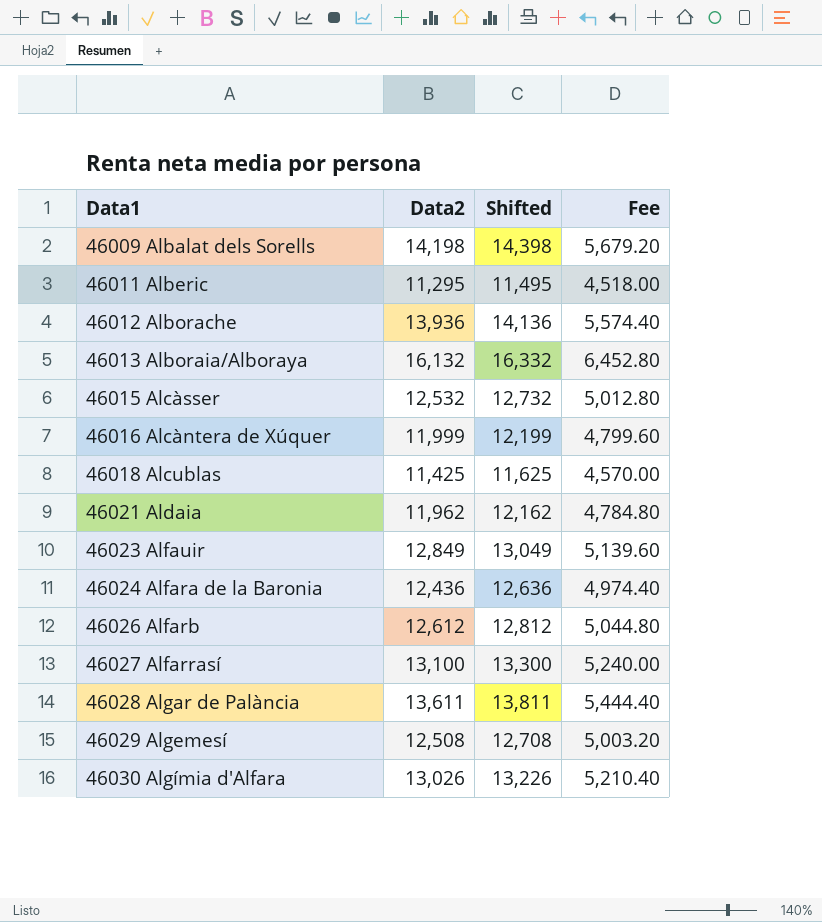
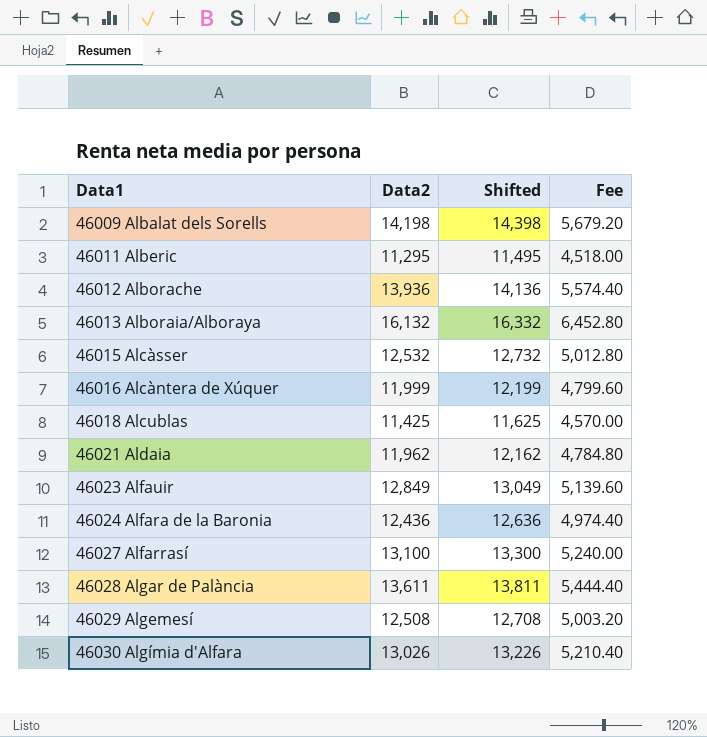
row 46026 Alfarb: 12,612 | 12,812 | 5,044.80 -> none

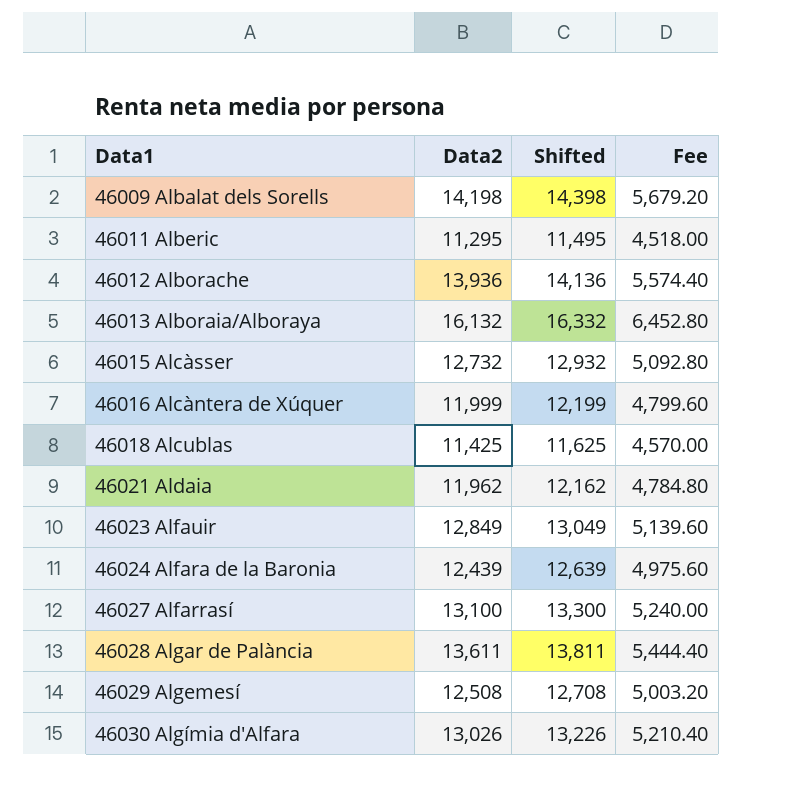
46015 Alcàsser | Data2: 12,532 -> 12,732
46015 Alcàsser | Shifted: 12,732 -> 12,932
46015 Alcàsser | Fee: 5,012.80 -> 5,092.80
46024 Alfara de la Baronia | Data2: 12,436 -> 12,439
46024 Alfara de la Baronia | Shifted: 12,636 -> 12,639
46024 Alfara de la Baronia | Fee: 4,974.40 -> 4,975.60

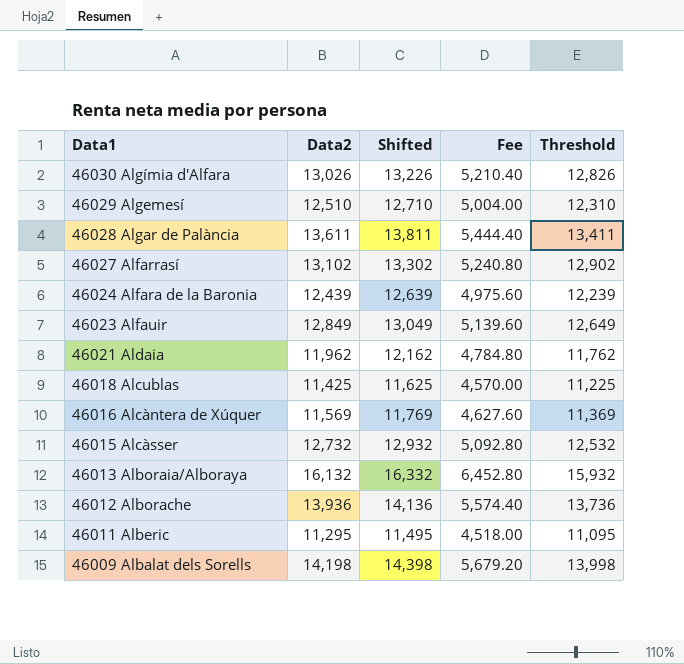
row order: Data1 ascending -> Data1 descending
column Threshold | formula: none -> [Data2] - 200
46029 Algemesí | Data2: 12,508 -> 12,510
46029 Algemesí | Shifted: 12,708 -> 12,710
46029 Algemesí | Fee: 5,003.20 -> 5,004.00
46027 Alfarrasí | Data2: 13,100 -> 13,102
46027 Alfarrasí | Shifted: 13,300 -> 13,302
46027 Alfarrasí | Fee: 5,240.00 -> 5,240.80
46016 Alcàntera de Xúquer | Data2: 11,999 -> 11,569
46016 Alcàntera de Xúquer | Shifted: 12,199 -> 11,769
46016 Alcàntera de Xúquer | Fee: 4,799.60 -> 4,627.60

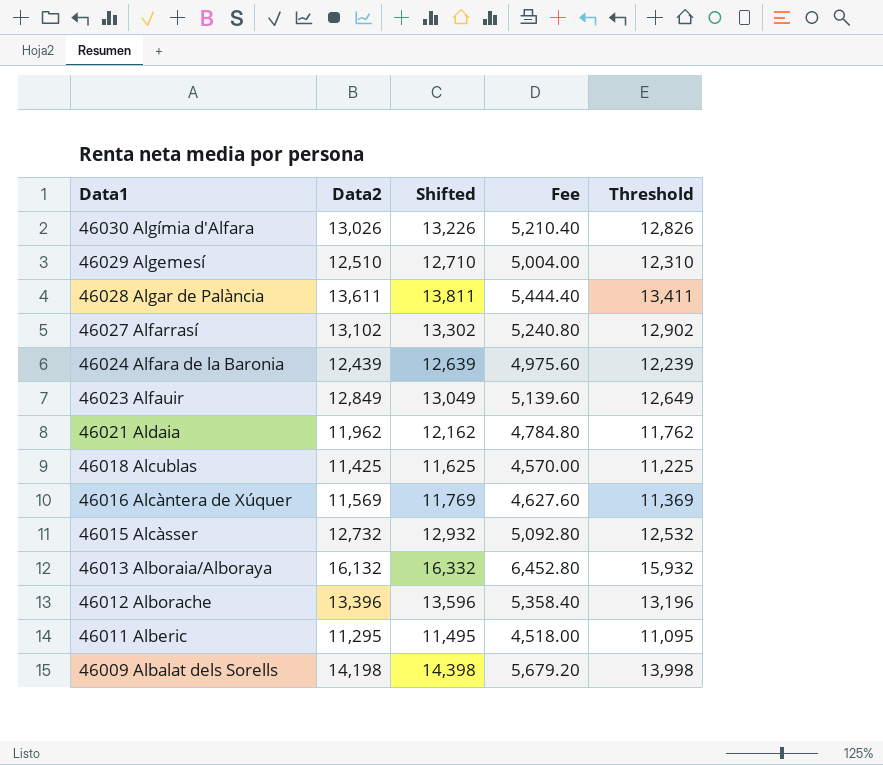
46012 Alborache | Data2: 13,936 -> 13,396
46012 Alborache | Shifted: 14,136 -> 13,596
46012 Alborache | Fee: 5,574.40 -> 5,358.40
46012 Alborache | Threshold: 13,736 -> 13,196

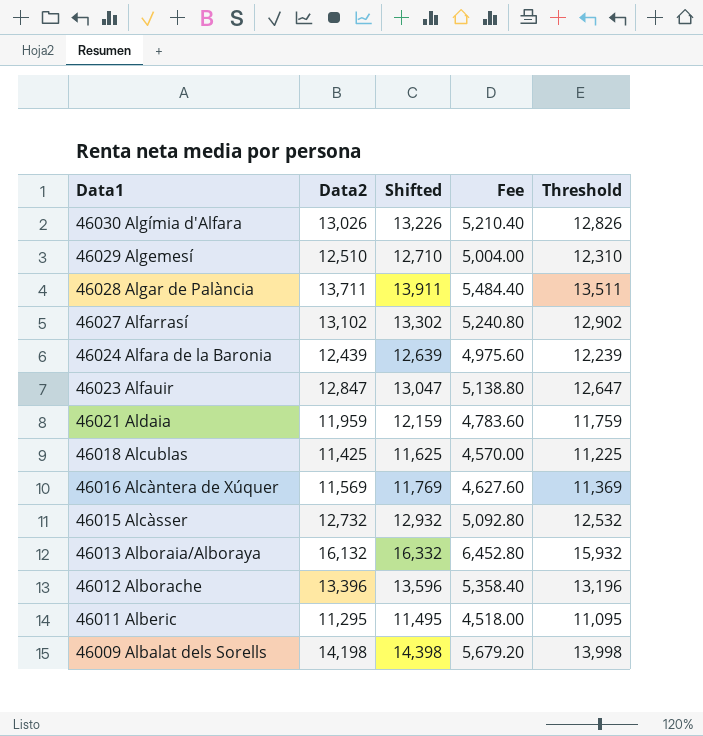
46028 Algar de Palància | Data2: 13,611 -> 13,711
46028 Algar de Palància | Shifted: 13,811 -> 13,911
46028 Algar de Palància | Fee: 5,444.40 -> 5,484.40
46028 Algar de Palància | Threshold: 13,411 -> 13,511
46023 Alfauir | Data2: 12,849 -> 12,847
46023 Alfauir | Shifted: 13,049 -> 13,047
46023 Alfauir | Fee: 5,139.60 -> 5,138.80
46023 Alfauir | Threshold: 12,649 -> 12,647
46021 Aldaia | Data2: 11,962 -> 11,959
46021 Aldaia | Shifted: 12,162 -> 12,159
46021 Aldaia | Fee: 4,784.80 -> 4,783.60
46021 Aldaia | Threshold: 11,762 -> 11,759

